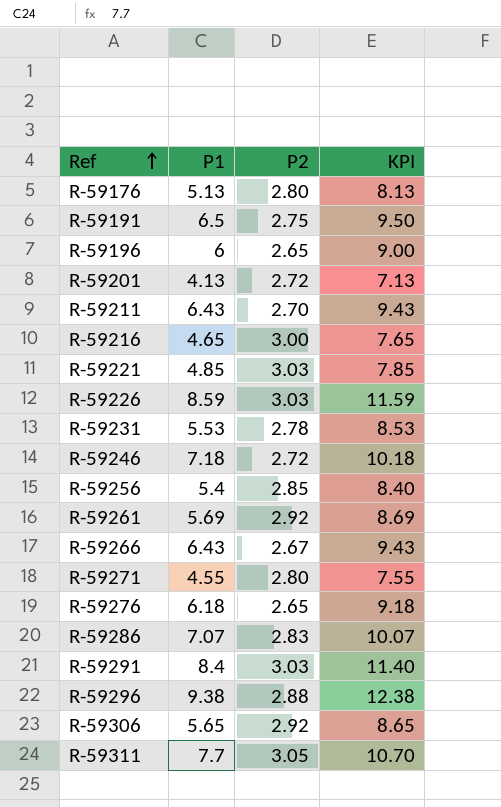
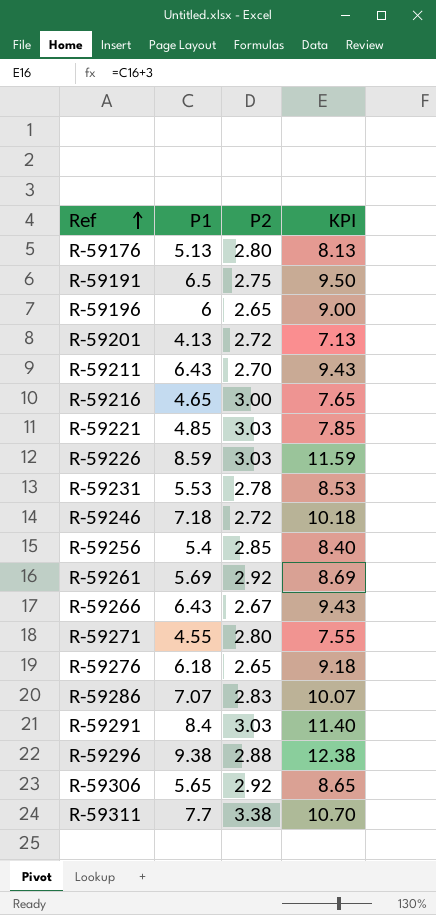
R-59311 | P2: 3.05 -> 3.38

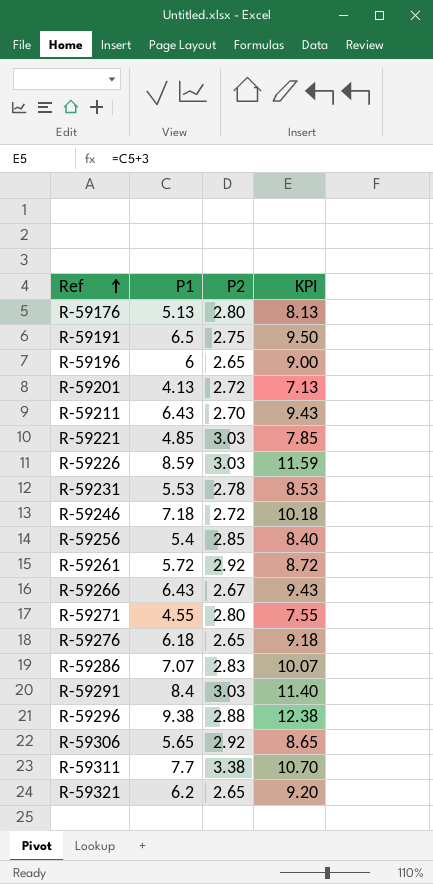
row R-59216: 4.65 | 3.00 | 7.65 -> none
R-59261 | P1: 5.69 -> 5.72
R-59261 | KPI: 8.69 -> 8.72
row R-59321: none -> 6.2 | 2.65 | 9.20

